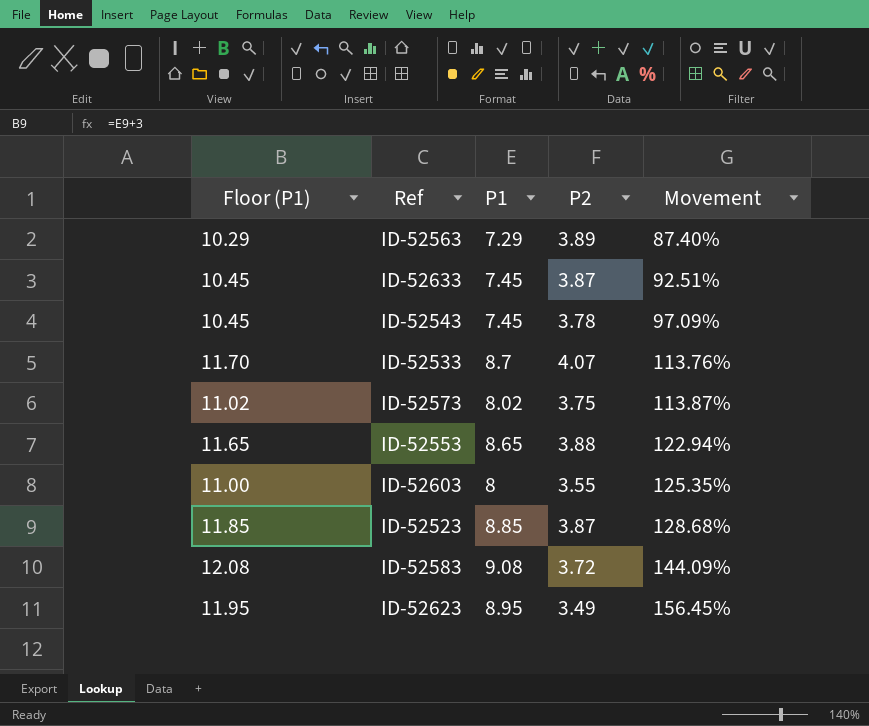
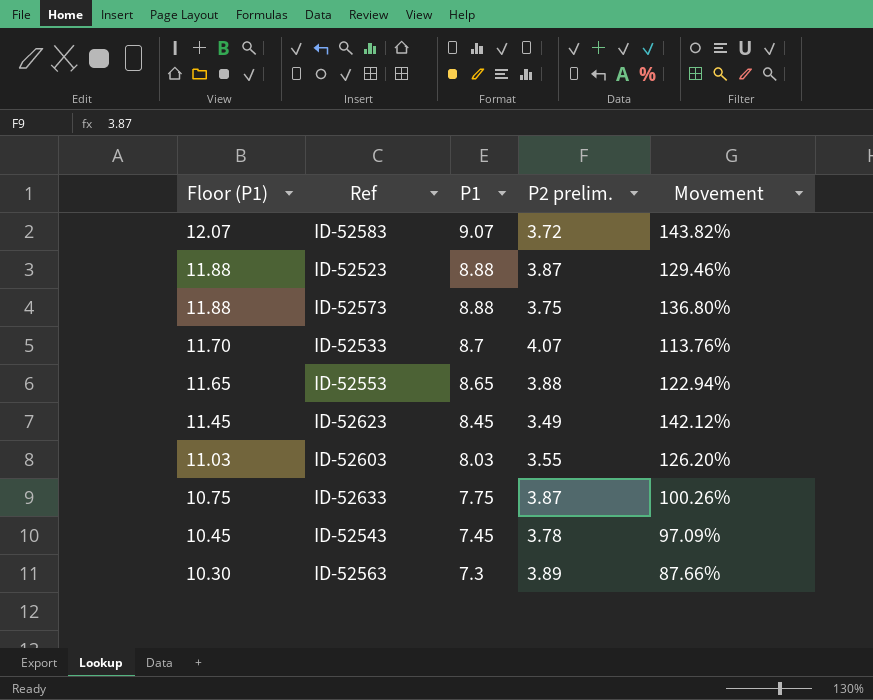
row order: Movement ascending -> Floor (P1) descending
column name: P2 -> P2 prelim.
ID-52583 | Floor (P1): 12.08 -> 12.07
ID-52583 | P1: 9.08 -> 9.07
ID-52583 | Movement: 144.09% -> 143.82%
ID-52523 | Floor (P1): 11.85 -> 11.88
ID-52523 | P1: 8.85 -> 8.88
ID-52523 | Movement: 128.68% -> 129.46%
ID-52573 | Floor (P1): 11.02 -> 11.88
ID-52573 | P1: 8.02 -> 8.88
ID-52573 | Movement: 113.87% -> 136.80%
ID-52623 | Floor (P1): 11.95 -> 11.45
ID-52623 | P1: 8.95 -> 8.45
ID-52623 | Movement: 156.45% -> 142.12%
ID-52603 | Floor (P1): 11.00 -> 11.03
ID-52603 | P1: 8 -> 8.03
ID-52603 | Movement: 125.35% -> 126.20%
ID-52633 | Floor (P1): 10.45 -> 10.75
ID-52633 | P1: 7.45 -> 7.75
ID-52633 | Movement: 92.51% -> 100.26%
ID-52563 | Floor (P1): 10.29 -> 10.30
ID-52563 | P1: 7.29 -> 7.3
ID-52563 | Movement: 87.40% -> 87.66%

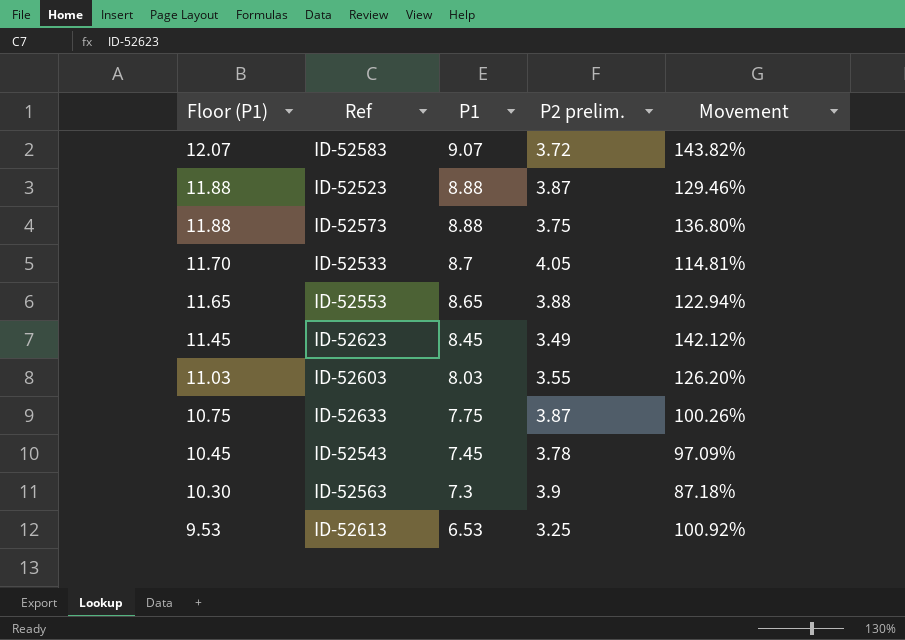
ID-52533 | P2 prelim.: 4.07 -> 4.05
ID-52533 | Movement: 113.76% -> 114.81%
ID-52563 | P2 prelim.: 3.89 -> 3.9
ID-52563 | Movement: 87.66% -> 87.18%
row ID-52613: none -> 9.53 | 6.53 | 3.25 | 100.92%

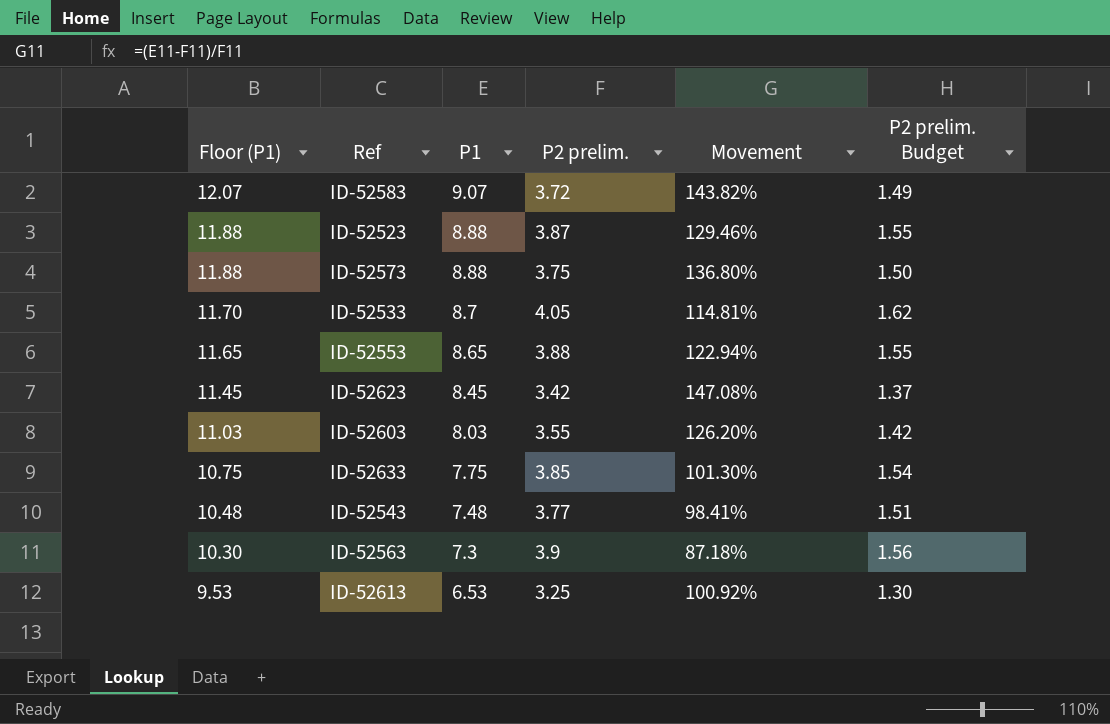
column P2 prelim. Budget | formula: none -> [P2 prelim.] * 0.4
ID-52623 | P2 prelim.: 3.49 -> 3.42
ID-52623 | Movement: 142.12% -> 147.08%
ID-52633 | P2 prelim.: 3.87 -> 3.85
ID-52633 | Movement: 100.26% -> 101.30%
ID-52543 | Floor (P1): 10.45 -> 10.48
ID-52543 | P1: 7.45 -> 7.48
ID-52543 | P2 prelim.: 3.78 -> 3.77
ID-52543 | Movement: 97.09% -> 98.41%

